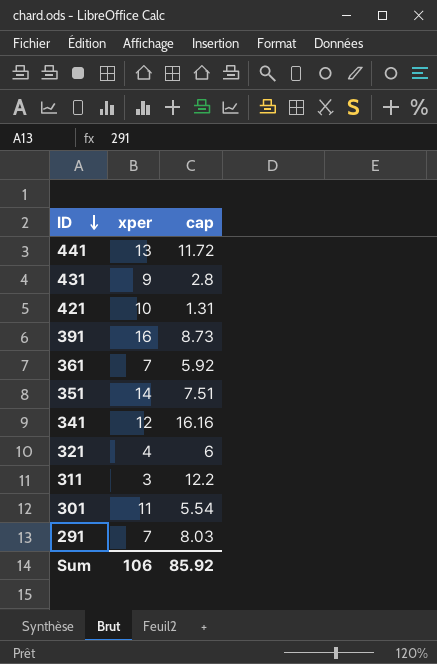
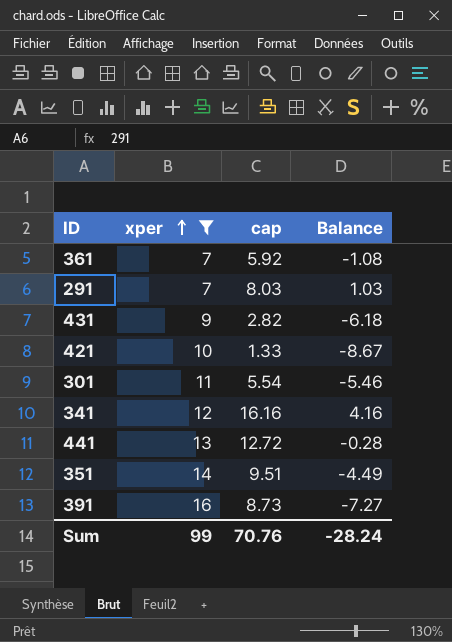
filter: none -> xper >= 7
row order: ID descending -> xper ascending
column Balance | formula: none -> [cap] - [xper]
431 | cap: 2.8 -> 2.82
421 | cap: 1.31 -> 1.33
441 | cap: 11.72 -> 12.72
351 | cap: 7.51 -> 9.51
Sum | xper: 106 -> 99
Sum | cap: 85.92 -> 70.76

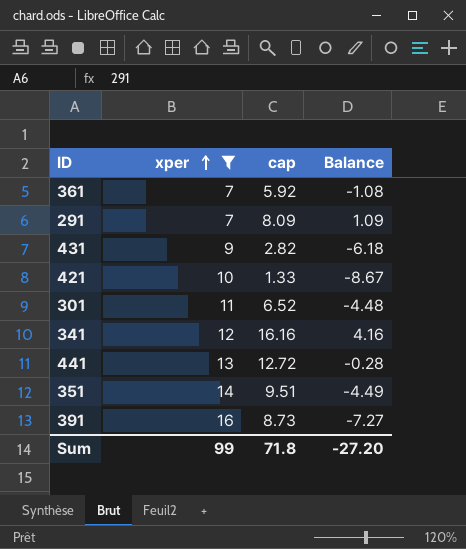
291 | cap: 8.03 -> 8.09
291 | Balance: 1.03 -> 1.09
301 | cap: 5.54 -> 6.52
301 | Balance: -5.46 -> -4.48
Sum | cap: 70.76 -> 71.8
Sum | Balance: -28.24 -> -27.20

